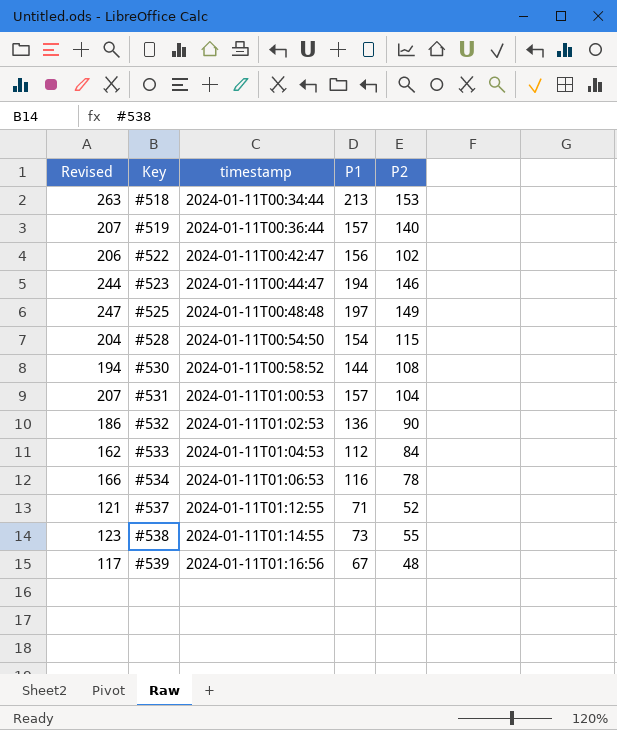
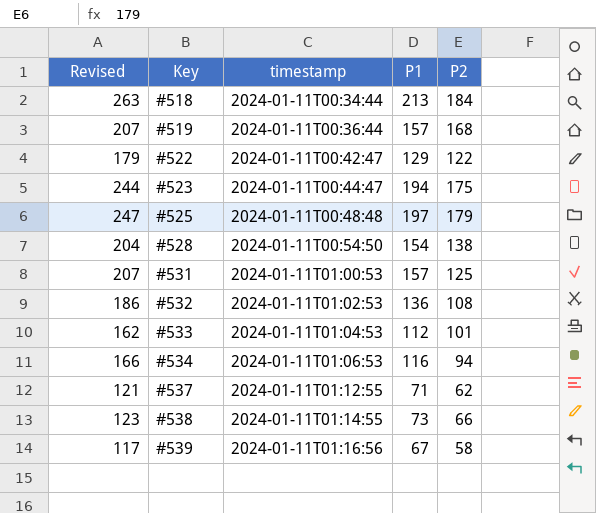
row #530: 194 | 2024-01-11T00:58:52 | 144 | 108 -> none
#518 | P2: 153 -> 184
#519 | P2: 140 -> 168
#522 | Revised: 206 -> 179
#522 | P1: 156 -> 129
#522 | P2: 102 -> 122
#523 | P2: 146 -> 175
#525 | P2: 149 -> 179
#528 | P2: 115 -> 138
#531 | P2: 104 -> 125
#532 | P2: 90 -> 108
#533 | P2: 84 -> 101
#534 | P2: 78 -> 94
#537 | P2: 52 -> 62
#538 | P2: 55 -> 66
#539 | P2: 48 -> 58

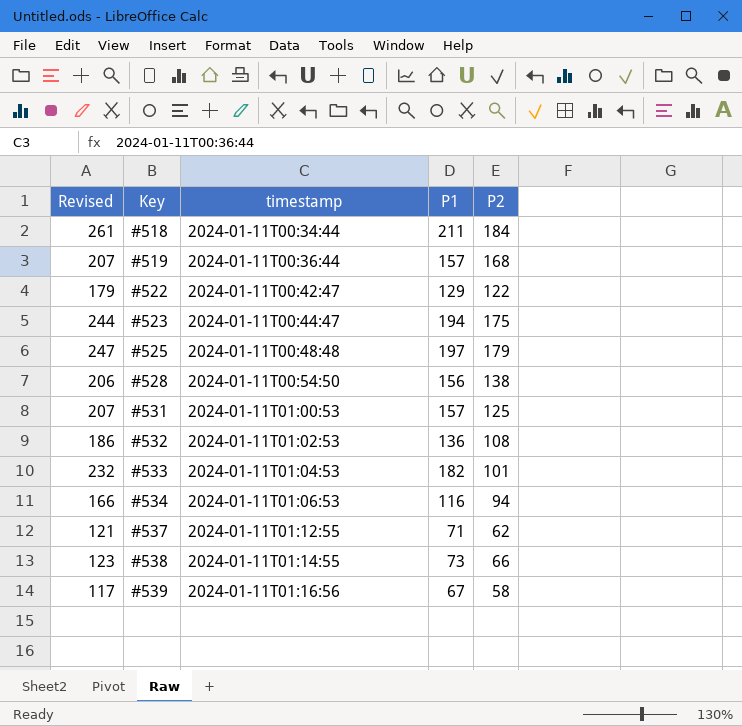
#518 | Revised: 263 -> 261
#518 | P1: 213 -> 211
#528 | Revised: 204 -> 206
#528 | P1: 154 -> 156
#533 | Revised: 162 -> 232
#533 | P1: 112 -> 182

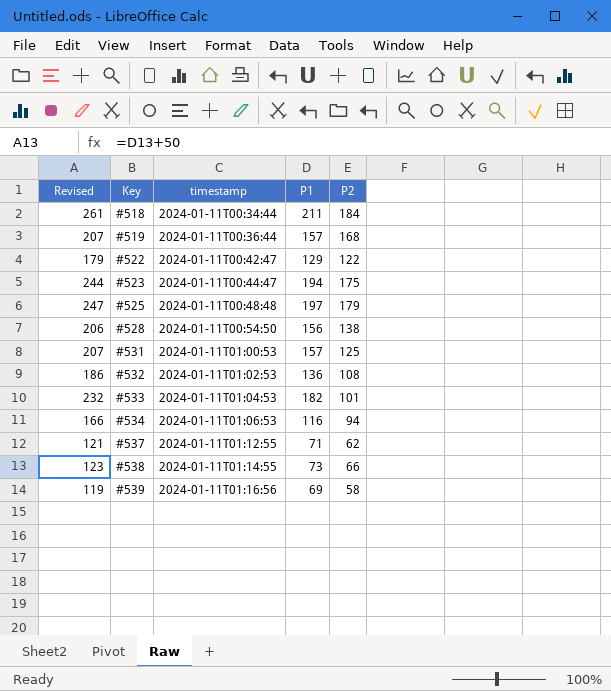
#539 | Revised: 117 -> 119
#539 | P1: 67 -> 69

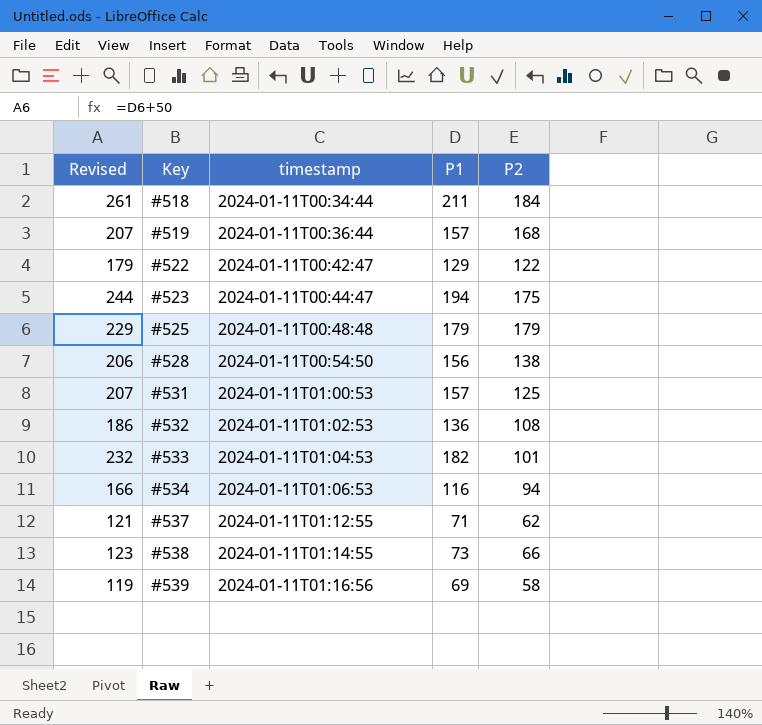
#525 | Revised: 247 -> 229
#525 | P1: 197 -> 179

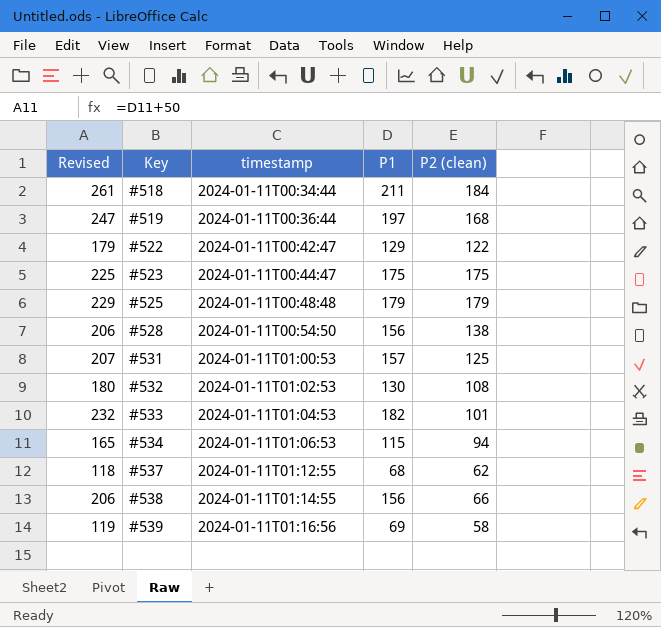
column name: P2 -> P2 (clean)
#519 | Revised: 207 -> 247
#519 | P1: 157 -> 197
#523 | Revised: 244 -> 225
#523 | P1: 194 -> 175
#532 | Revised: 186 -> 180
#532 | P1: 136 -> 130
#534 | Revised: 166 -> 165
#534 | P1: 116 -> 115
#537 | Revised: 121 -> 118
#537 | P1: 71 -> 68
#538 | Revised: 123 -> 206
#538 | P1: 73 -> 156

